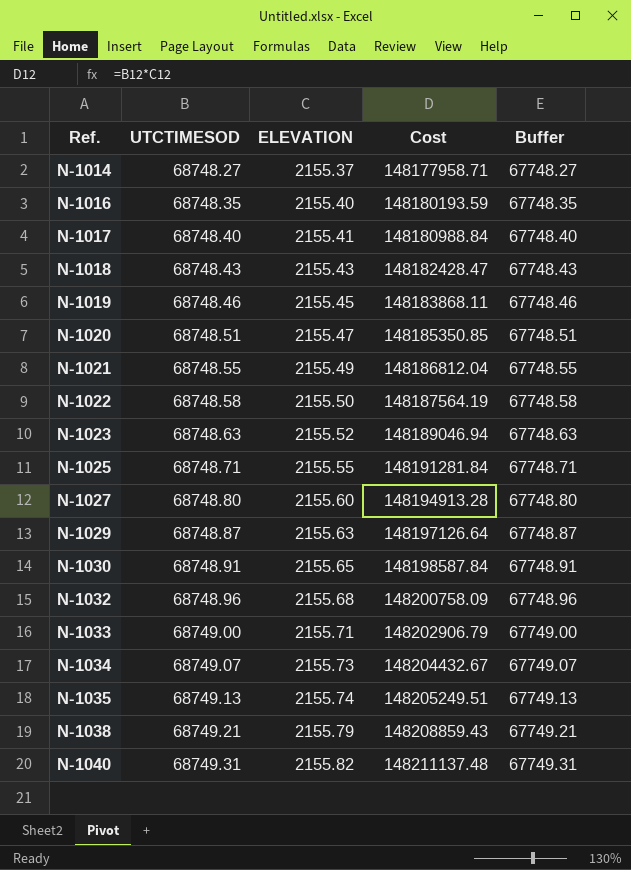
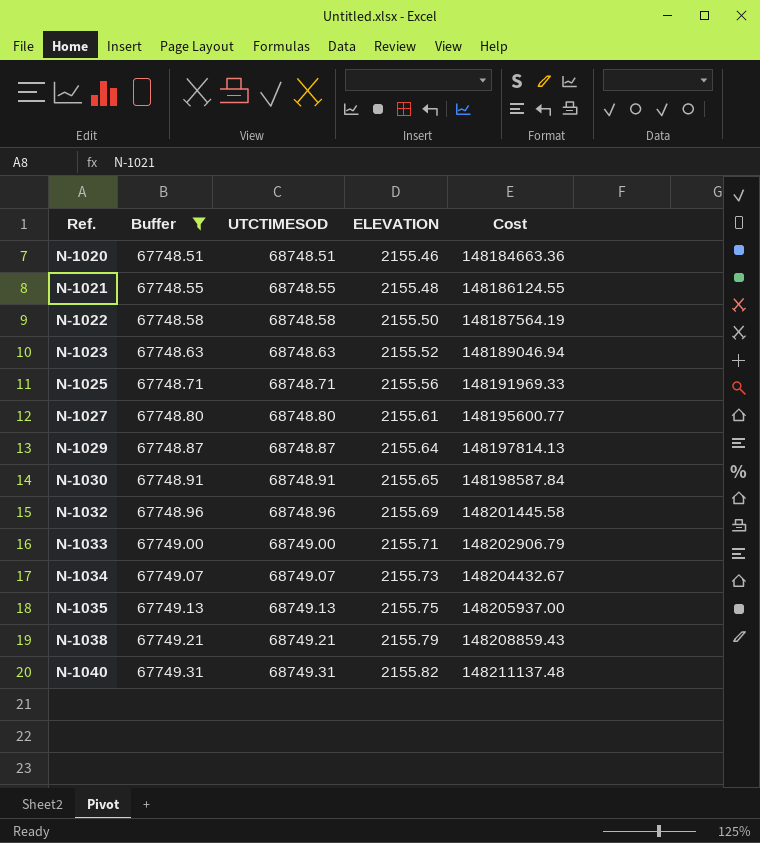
filter: none -> Buffer >= 67748.51
column Buffer | position: 5 -> 2
N-1020 | ELEVATION: 2155.47 -> 2155.46
N-1020 | Cost: 148185350.85 -> 148184663.36
N-1021 | ELEVATION: 2155.49 -> 2155.48
N-1021 | Cost: 148186812.04 -> 148186124.55
N-1025 | ELEVATION: 2155.55 -> 2155.56
N-1025 | Cost: 148191281.84 -> 148191969.33
N-1027 | ELEVATION: 2155.60 -> 2155.61
N-1027 | Cost: 148194913.28 -> 148195600.77
N-1029 | ELEVATION: 2155.63 -> 2155.64
N-1029 | Cost: 148197126.64 -> 148197814.13
N-1032 | ELEVATION: 2155.68 -> 2155.69
N-1032 | Cost: 148200758.09 -> 148201445.58
N-1035 | ELEVATION: 2155.74 -> 2155.75
N-1035 | Cost: 148205249.51 -> 148205937.00

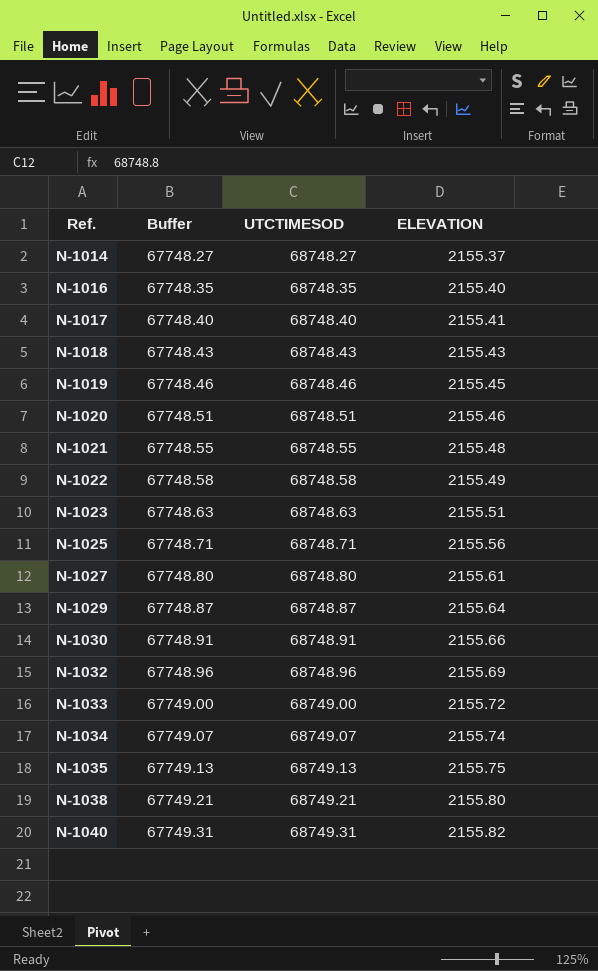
filter: Buffer >= 67748.51 -> none
column Cost | formula: [UTCTIMESOD] * [ELEVATION] -> none
N-1022 | ELEVATION: 2155.50 -> 2155.49
N-1023 | ELEVATION: 2155.52 -> 2155.51
N-1030 | ELEVATION: 2155.65 -> 2155.66
N-1033 | ELEVATION: 2155.71 -> 2155.72
N-1034 | ELEVATION: 2155.73 -> 2155.74
N-1038 | ELEVATION: 2155.79 -> 2155.80

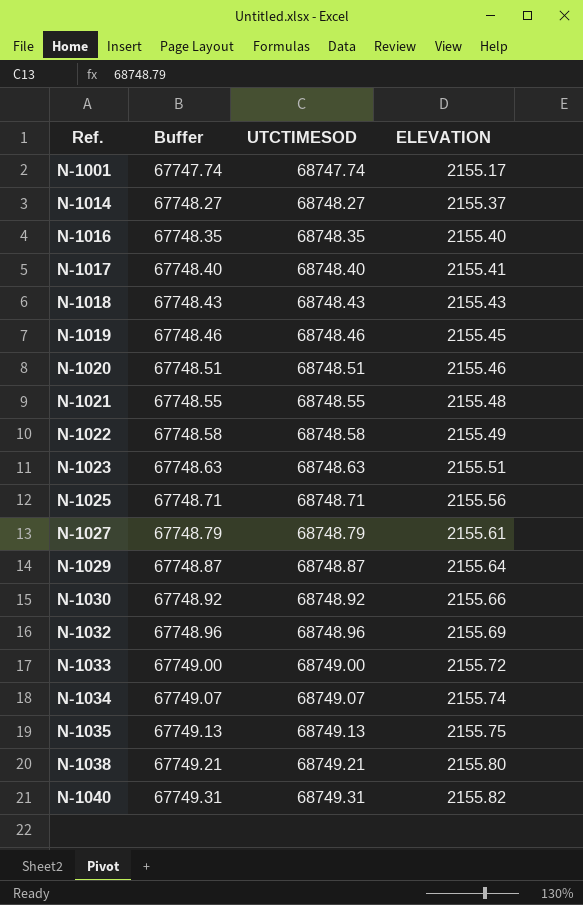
row N-1001: none -> 67747.74 | 68747.74 | 2155.17
N-1027 | Buffer: 67748.80 -> 67748.79
N-1027 | UTCTIMESOD: 68748.80 -> 68748.79
N-1030 | Buffer: 67748.91 -> 67748.92
N-1030 | UTCTIMESOD: 68748.91 -> 68748.92

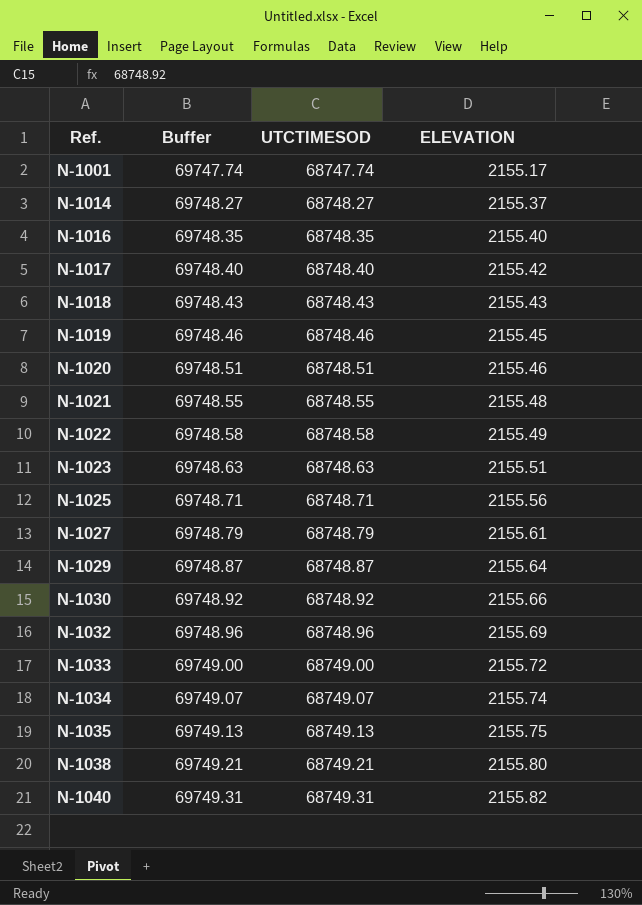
column Buffer | formula: [UTCTIMESOD] - 1000 -> [UTCTIMESOD] + 1000
N-1017 | ELEVATION: 2155.41 -> 2155.42

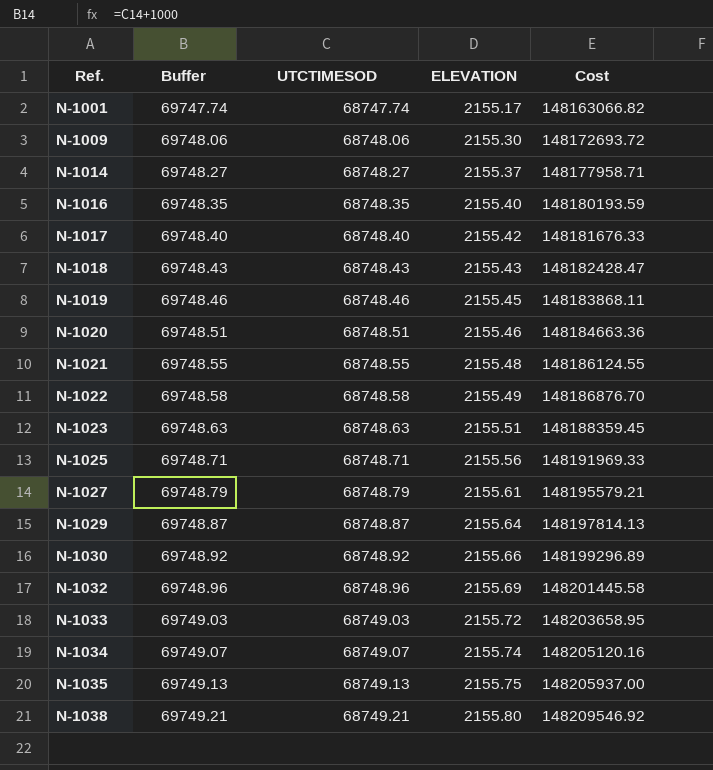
column Cost | formula: none -> [UTCTIMESOD] * [ELEVATION]
row N-1040: 69749.31 | 68749.31 | 2155.82 -> none
row N-1009: none -> 69748.06 | 68748.06 | 2155.30 | 148172693.72
N-1033 | Buffer: 69749.00 -> 69749.03
N-1033 | UTCTIMESOD: 68749.00 -> 68749.03

